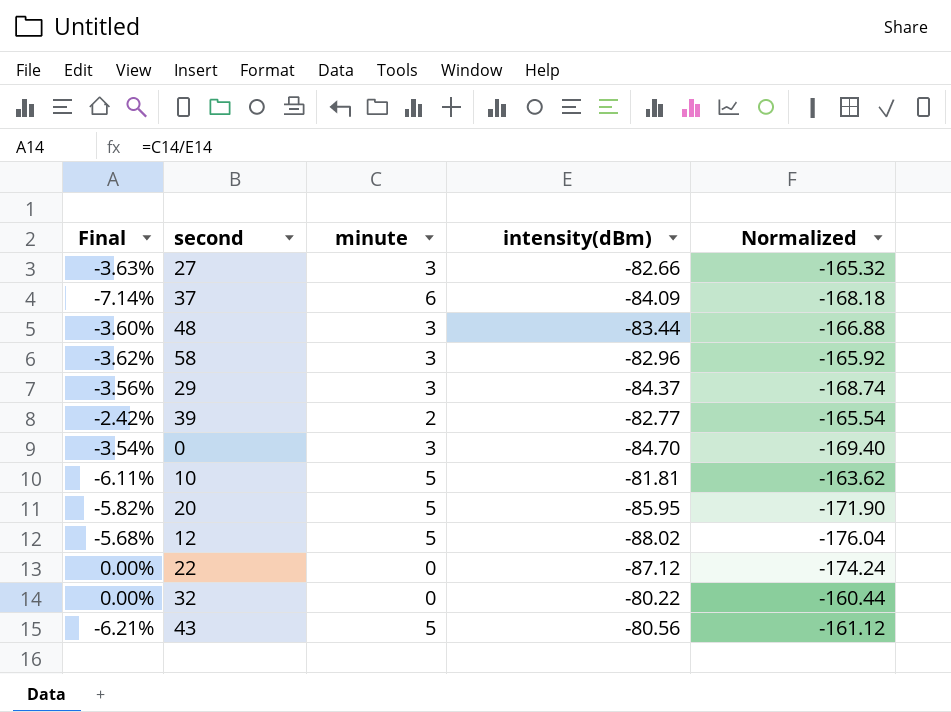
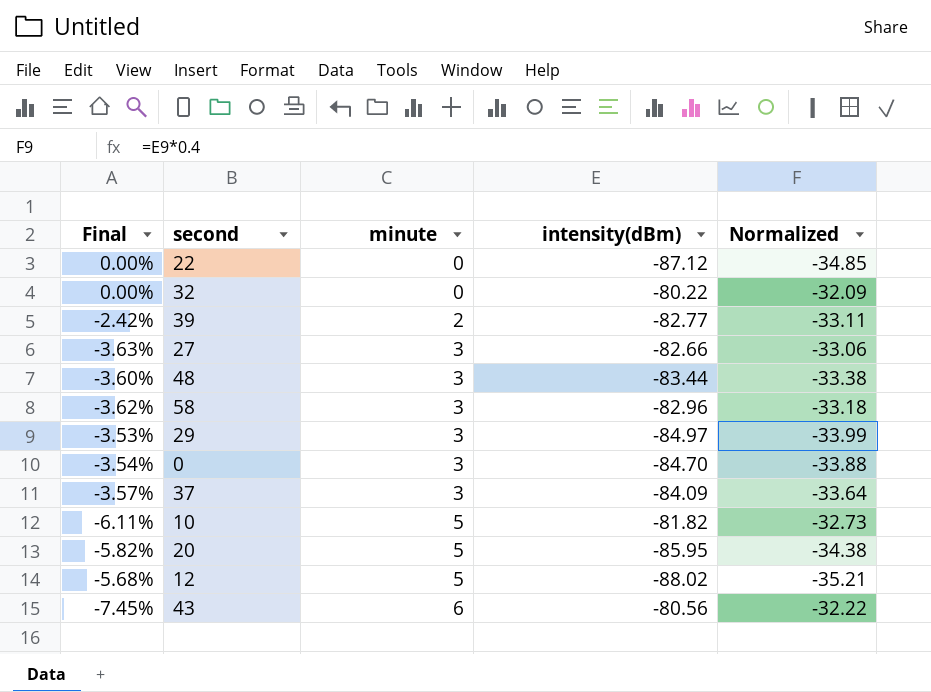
row order: none -> minute ascending
column Normalized | formula: [intensity(dBm)] * 2 -> [intensity(dBm)] * 0.4
29 | Final: -3.56% -> -3.53%
29 | intensity(dBm): -84.37 -> -84.97
37 | Final: -7.14% -> -3.57%
37 | minute: 6 -> 3
10 | intensity(dBm): -81.81 -> -81.82
43 | Final: -6.21% -> -7.45%
43 | minute: 5 -> 6

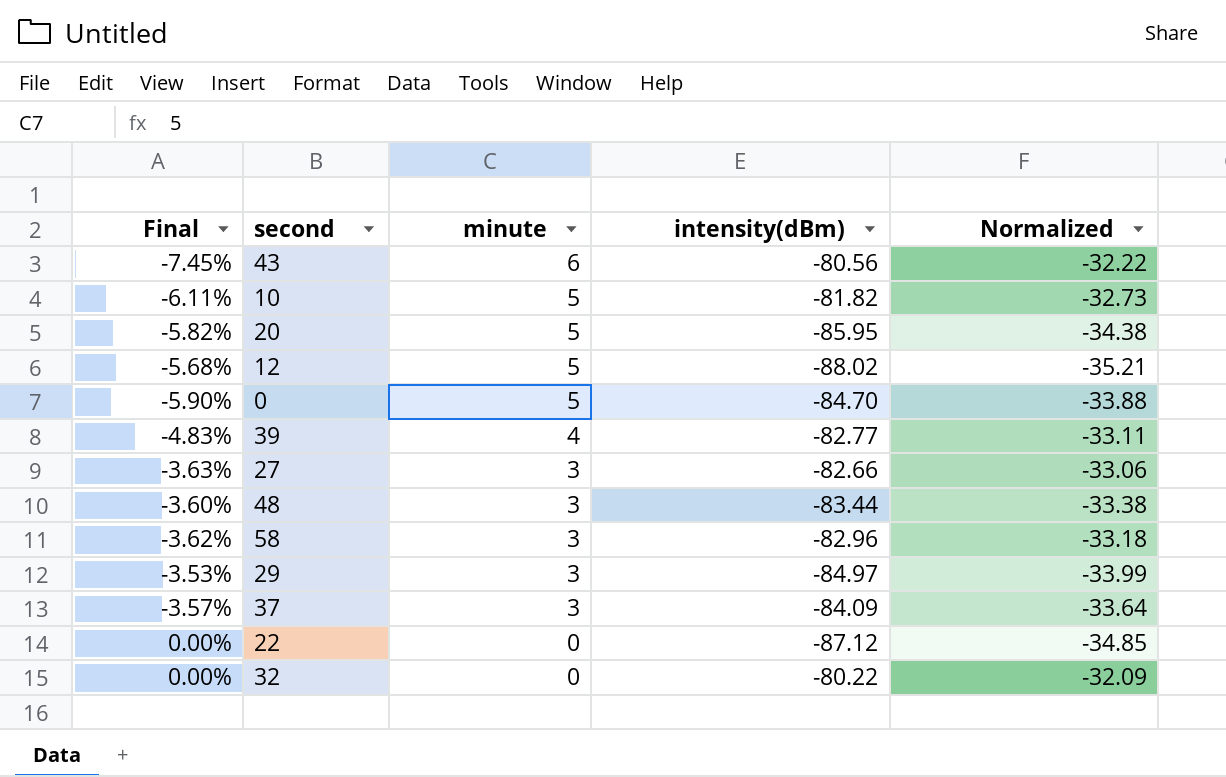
row order: minute ascending -> minute descending
0 | Final: -3.54% -> -5.90%
0 | minute: 3 -> 5
39 | Final: -2.42% -> -4.83%
39 | minute: 2 -> 4

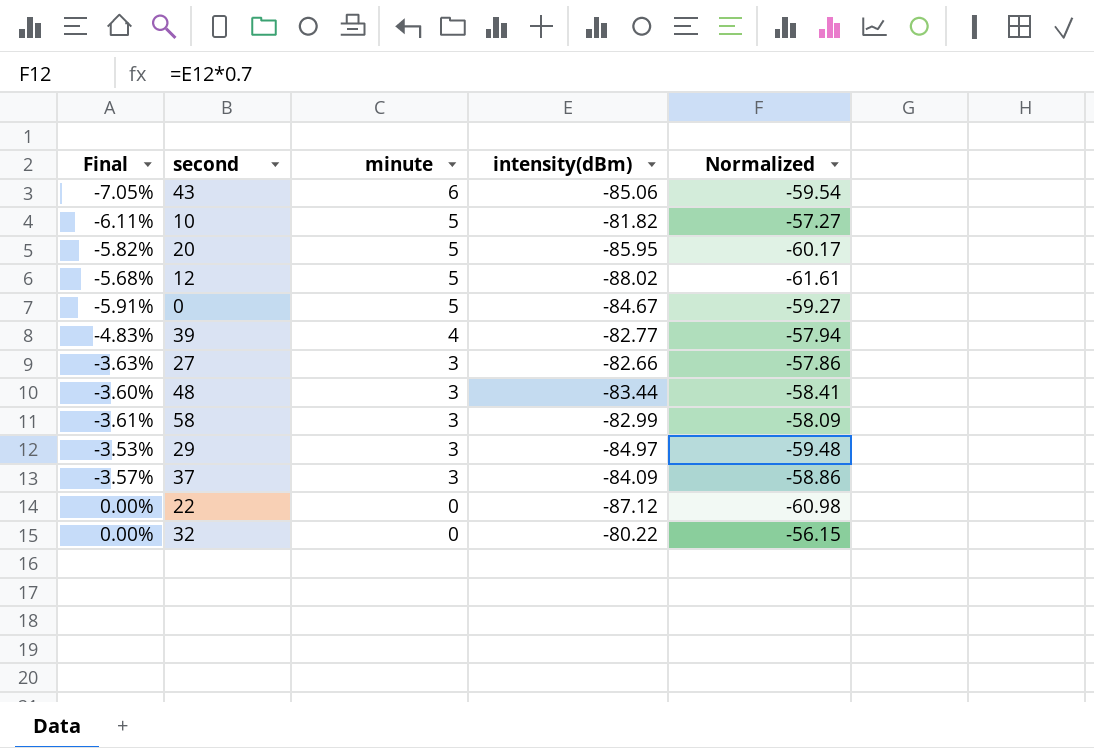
column Normalized | formula: [intensity(dBm)] * 0.4 -> [intensity(dBm)] * 0.7
43 | Final: -7.45% -> -7.05%
43 | intensity(dBm): -80.56 -> -85.06
0 | Final: -5.90% -> -5.91%
0 | intensity(dBm): -84.70 -> -84.67
58 | Final: -3.62% -> -3.61%
58 | intensity(dBm): -82.96 -> -82.99

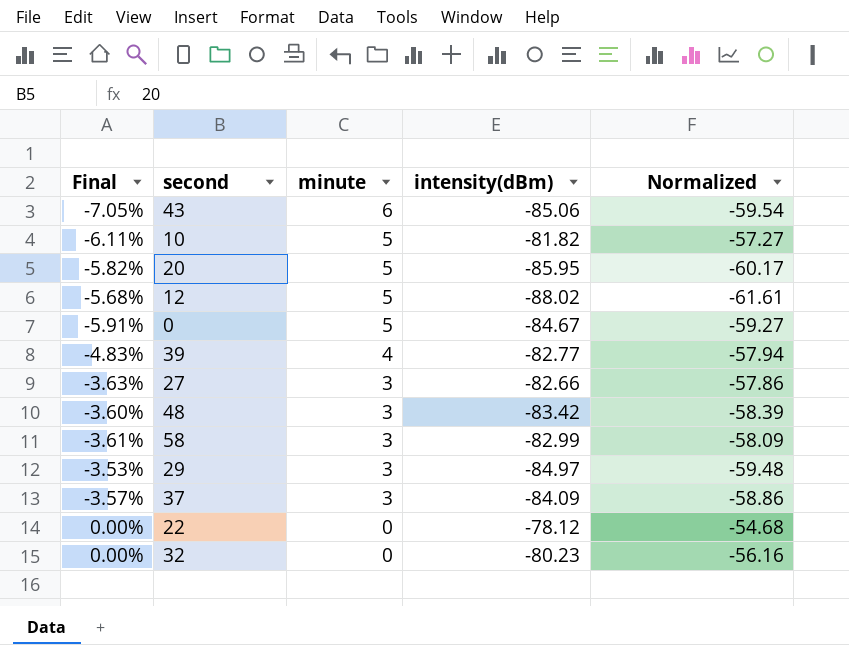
48 | intensity(dBm): -83.44 -> -83.42
48 | Normalized: -58.41 -> -58.39
22 | intensity(dBm): -87.12 -> -78.12
22 | Normalized: -60.98 -> -54.68
32 | intensity(dBm): -80.22 -> -80.23
32 | Normalized: -56.15 -> -56.16

